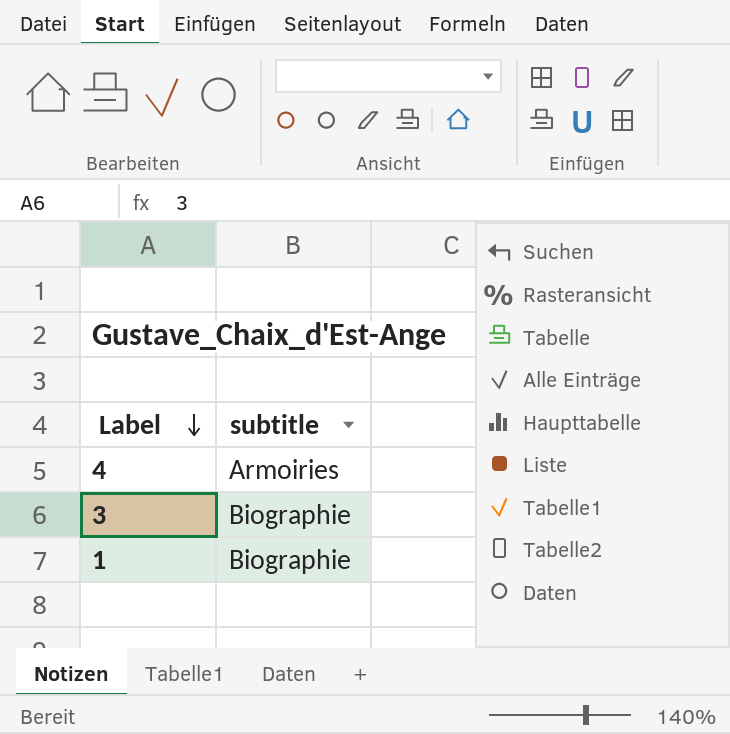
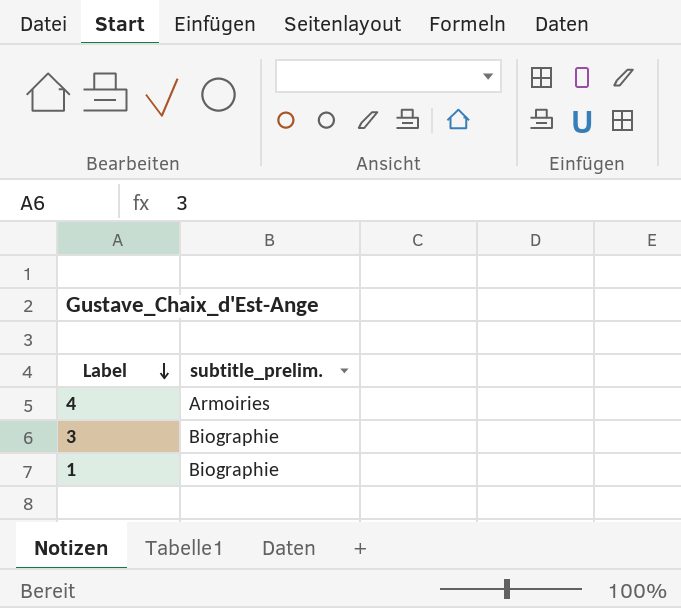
column name: subtitle -> subtitle_prelim.

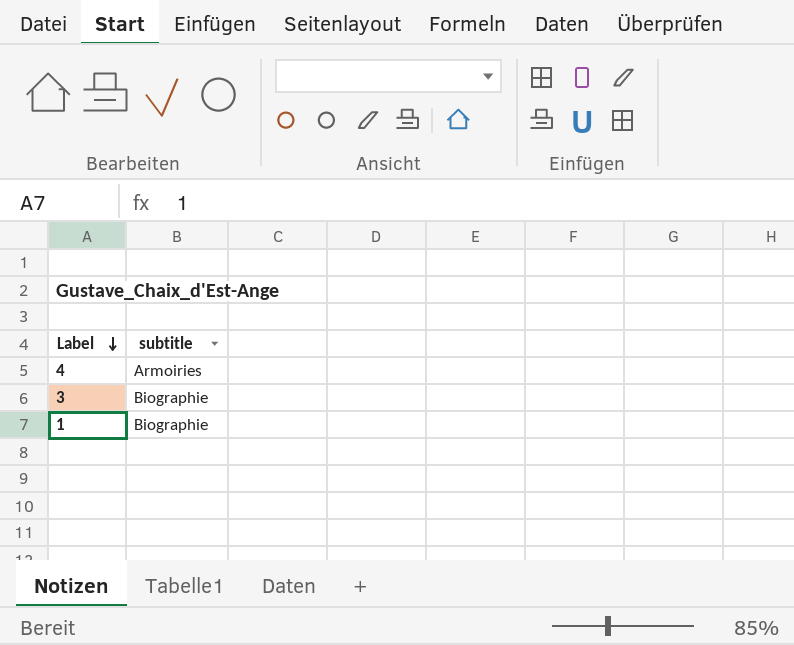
column name: subtitle_prelim. -> subtitle

